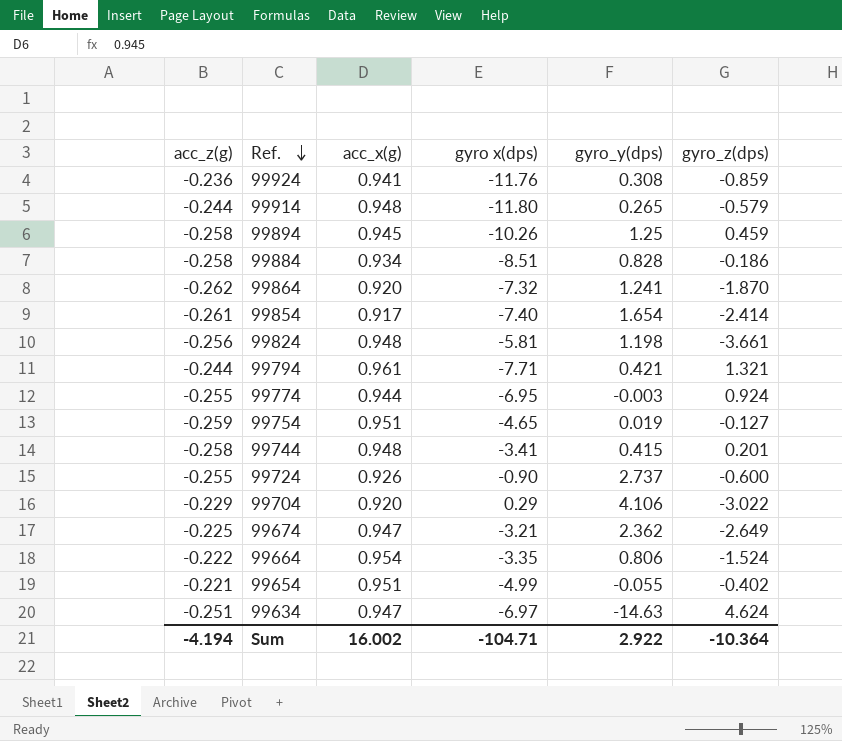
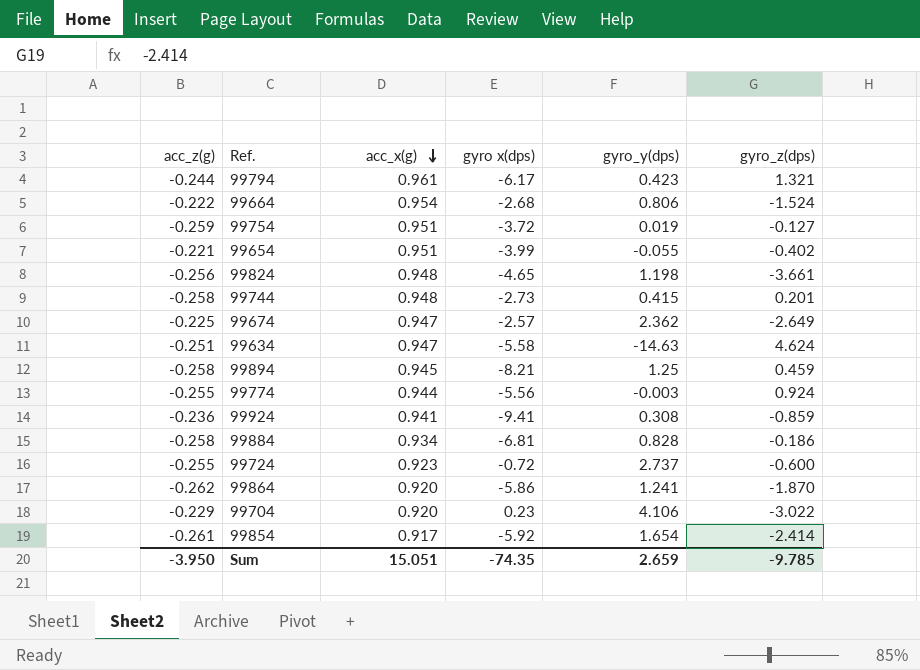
row order: Ref. descending -> acc_x(g) descending
row 99914: -0.244 | 0.948 | -11.80 | 0.265 | -0.579 -> none
99794 | gyro x(dps): -7.71 -> -6.17
99794 | gyro_y(dps): 0.421 -> 0.423
99664 | gyro x(dps): -3.35 -> -2.68
99754 | gyro x(dps): -4.65 -> -3.72
99654 | gyro x(dps): -4.99 -> -3.99
99824 | gyro x(dps): -5.81 -> -4.65
99744 | gyro x(dps): -3.41 -> -2.73
99674 | gyro x(dps): -3.21 -> -2.57
99634 | gyro x(dps): -6.97 -> -5.58
99894 | gyro x(dps): -10.26 -> -8.21
99774 | gyro x(dps): -6.95 -> -5.56
99924 | gyro x(dps): -11.76 -> -9.41
99884 | gyro x(dps): -8.51 -> -6.81
99724 | acc_x(g): 0.926 -> 0.923
99724 | gyro x(dps): -0.90 -> -0.72
99864 | gyro x(dps): -7.32 -> -5.86
99704 | gyro x(dps): 0.29 -> 0.23
99854 | gyro x(dps): -7.40 -> -5.92
Sum | acc_z(g): -4.194 -> -3.950
Sum | acc_x(g): 16.002 -> 15.051
Sum | gyro x(dps): -104.71 -> -74.35
Sum | gyro_y(dps): 2.922 -> 2.659
Sum | gyro_z(dps): -10.364 -> -9.785

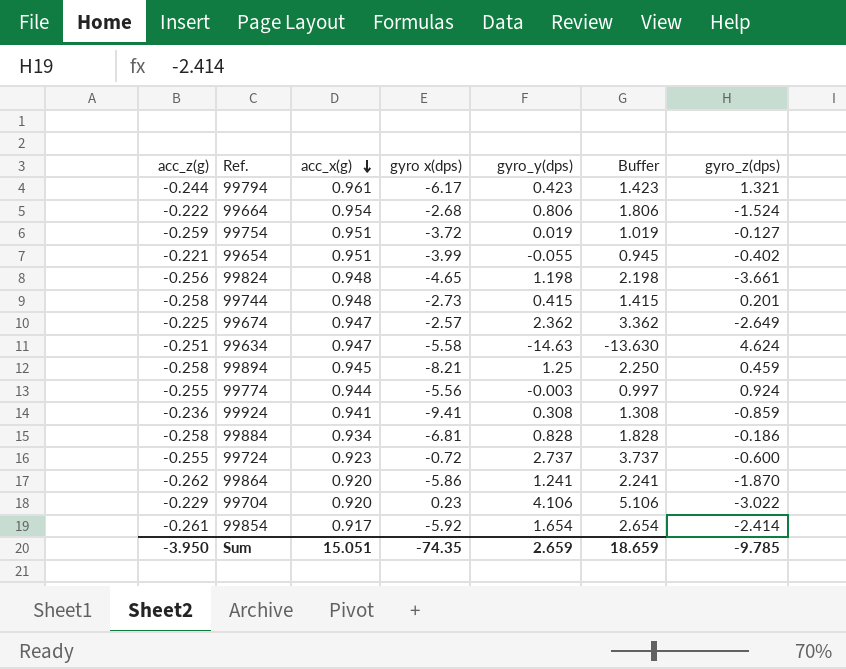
column Buffer | formula: none -> [gyro_y(dps)] + 1

